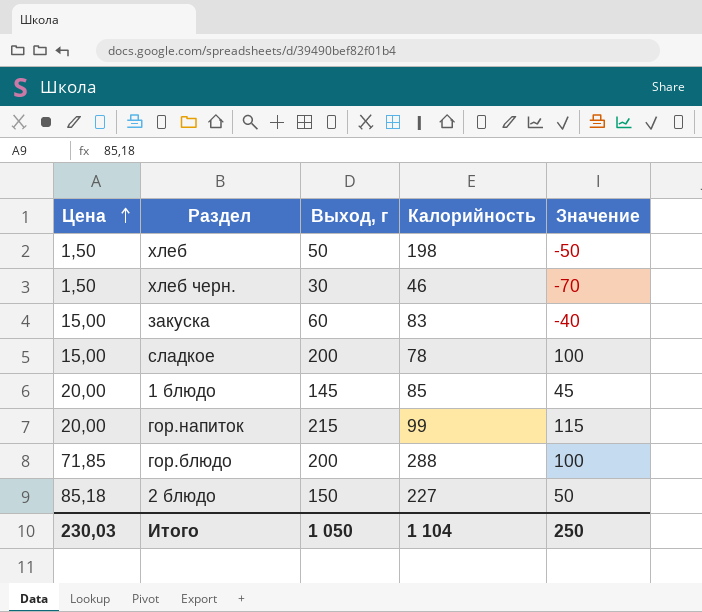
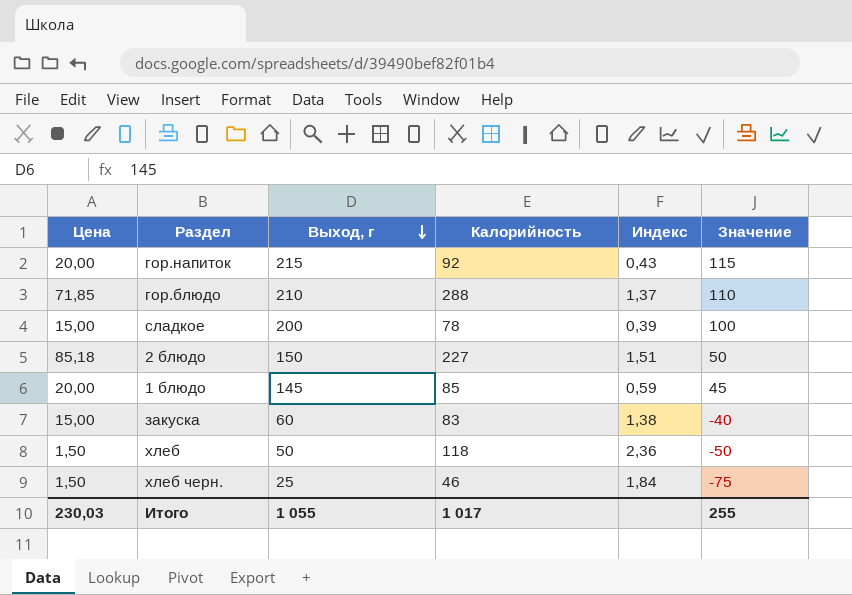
row order: Цена ascending -> Выход, г descending
column Индекс | formula: none -> [Калорийность] / [Выход, г]
гор.напиток | Калорийность: 99 -> 92
гор.блюдо | Выход, г: 200 -> 210
гор.блюдо | Значение: 100 -> 110
хлеб | Калорийность: 198 -> 118
хлеб черн. | Выход, г: 30 -> 25
хлеб черн. | Значение: -70 -> -75
Итого | Выход, г: 1 050 -> 1 055
Итого | Калорийность: 1 104 -> 1 017
Итого | Значение: 250 -> 255

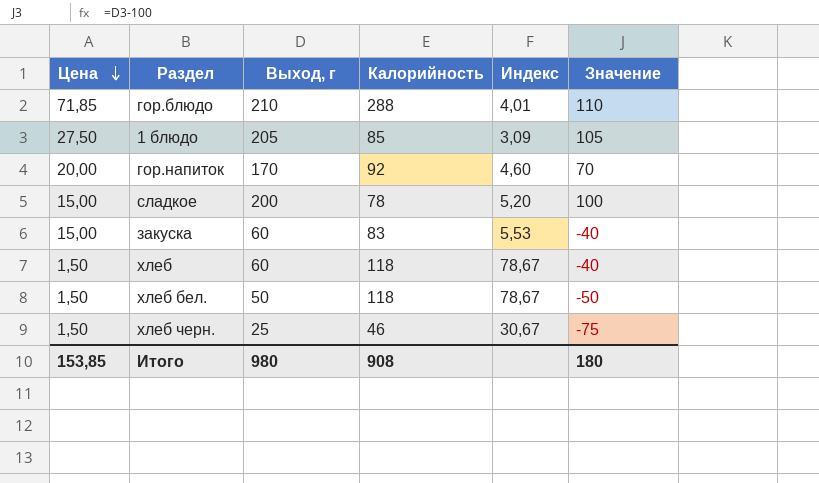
row order: Выход, г descending -> Цена descending
column Индекс | formula: [Калорийность] / [Выход, г] -> [Калорийность] / [Цена]
row 2 блюдо: 85,18 | 150 | 227 | 1,51 | 50 -> none
1 блюдо | Цена: 20,00 -> 27,50
1 блюдо | Выход, г: 145 -> 205
1 блюдо | Значение: 45 -> 105
гор.напиток | Выход, г: 215 -> 170
гор.напиток | Значение: 115 -> 70
хлеб | Выход, г: 50 -> 60
хлеб | Значение: -50 -> -40
row хлеб бел.: none -> 1,50 | 50 | 118 | 78,67 | -50
Итого | Цена: 230,03 -> 153,85
Итого | Выход, г: 1 055 -> 980
Итого | Калорийность: 1 017 -> 908
Итого | Значение: 255 -> 180

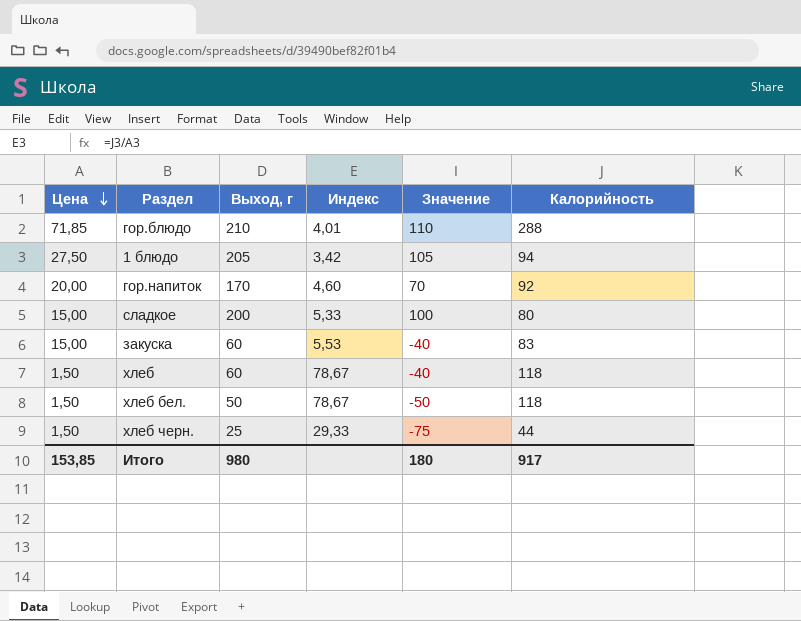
column Калорийность | position: 4 -> 6
1 блюдо | Индекс: 3,09 -> 3,42
1 блюдо | Калорийность: 85 -> 94
сладкое | Индекс: 5,20 -> 5,33
сладкое | Калорийность: 78 -> 80
хлеб черн. | Индекс: 30,67 -> 29,33
хлеб черн. | Калорийность: 46 -> 44
Итого | Калорийность: 908 -> 917

